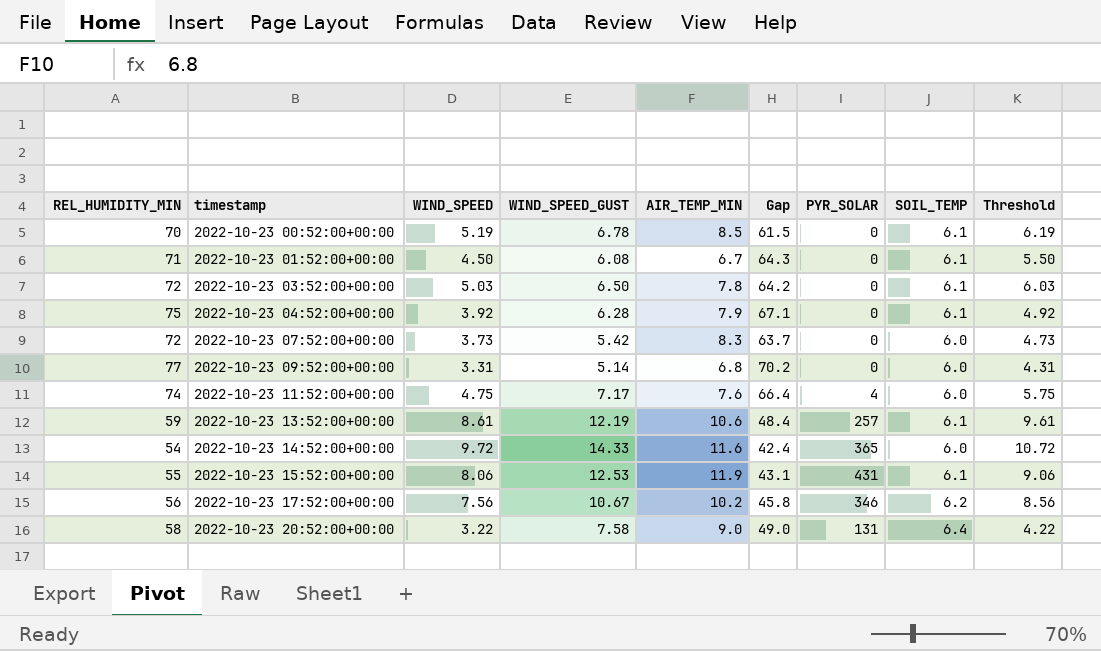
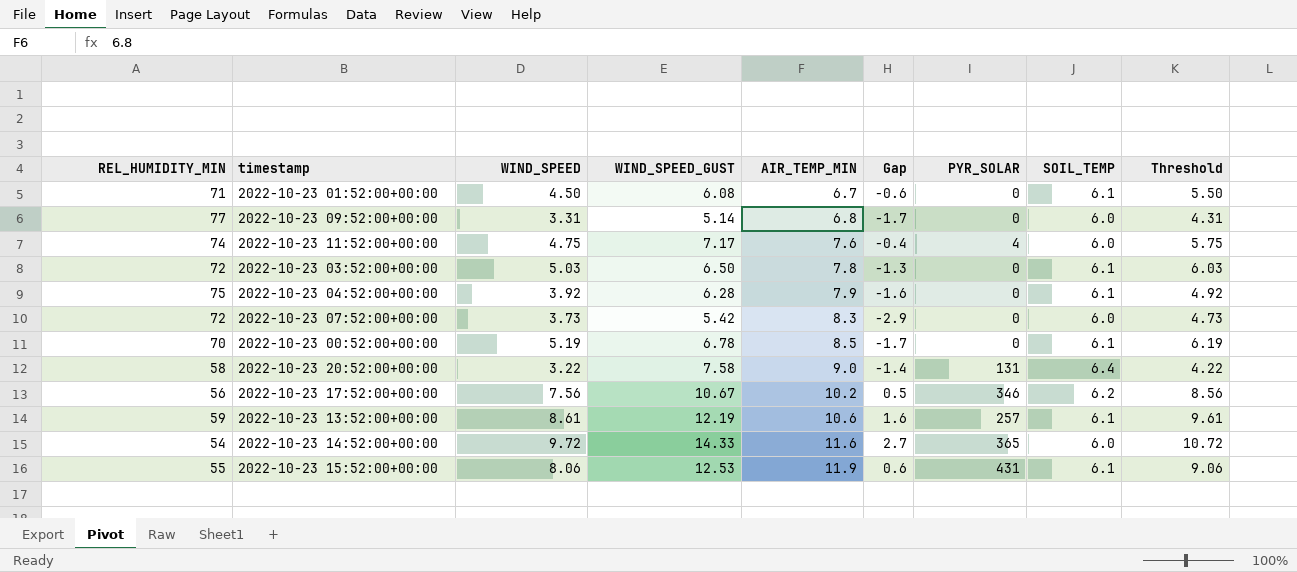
row order: timestamp ascending -> AIR_TEMP_MIN ascending
column Gap | formula: [REL_HUMIDITY_MIN] - [AIR_TEMP_MIN] -> [WIND_SPEED_GUST] - [AIR_TEMP_MIN]

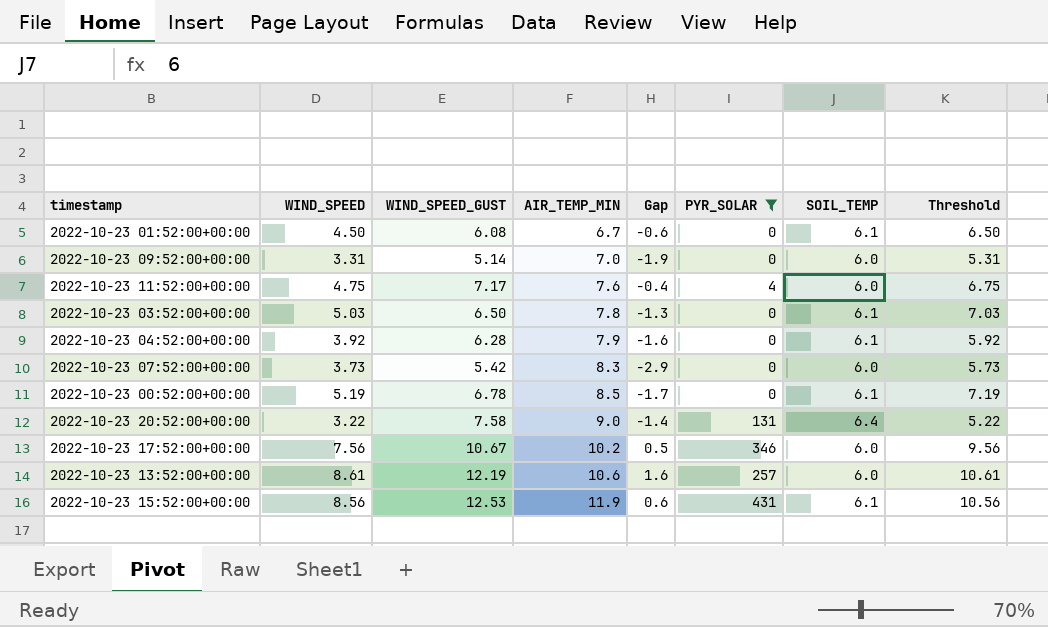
filter: none -> PYR_SOLAR != 365
column REL_HUMIDITY_MIN | position: 1 -> none
column Threshold | formula: [WIND_SPEED] + 1 -> [WIND_SPEED] + 2
2022-10-23 09:52:00+00:00 | AIR_TEMP_MIN: 6.8 -> 7.0
2022-10-23 09:52:00+00:00 | Gap: -1.7 -> -1.9
2022-10-23 17:52:00+00:00 | SOIL_TEMP: 6.2 -> 6.0
2022-10-23 13:52:00+00:00 | SOIL_TEMP: 6.1 -> 6.0
2022-10-23 15:52:00+00:00 | WIND_SPEED: 8.06 -> 8.56

